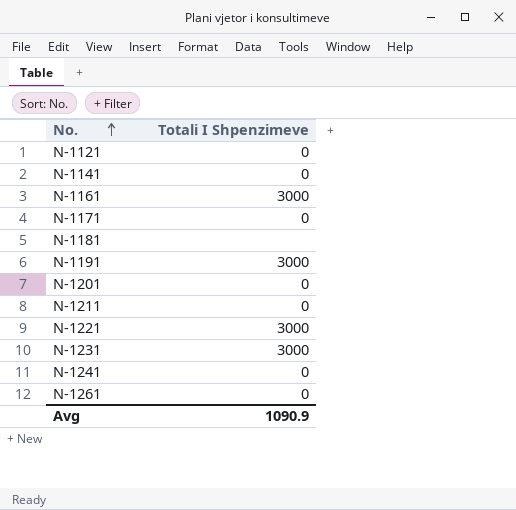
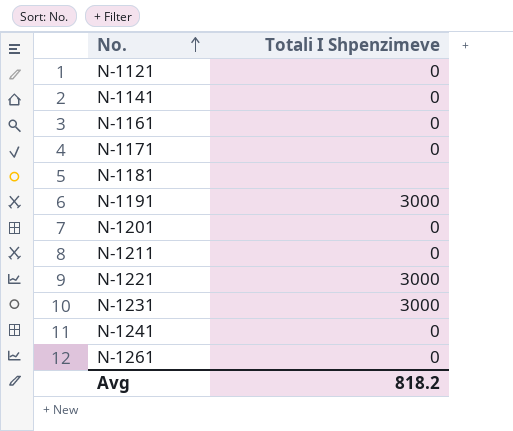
N-1161 | Totali I Shpenzimeve: 3000 -> 0
Avg | Totali I Shpenzimeve: 1090.9 -> 818.2

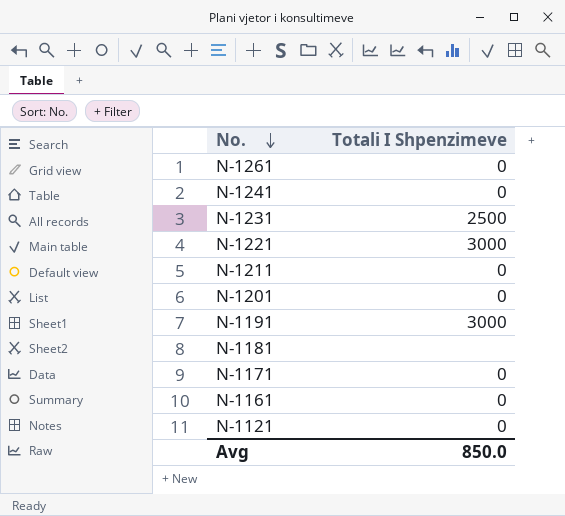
row order: No. ascending -> No. descending
row N-1141: 0 -> none
N-1231 | Totali I Shpenzimeve: 3000 -> 2500
Avg | Totali I Shpenzimeve: 818.2 -> 850.0

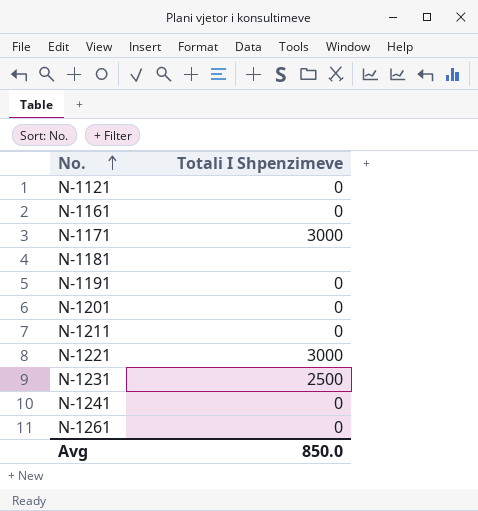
row order: No. descending -> No. ascending
N-1171 | Totali I Shpenzimeve: 0 -> 3000
N-1191 | Totali I Shpenzimeve: 3000 -> 0

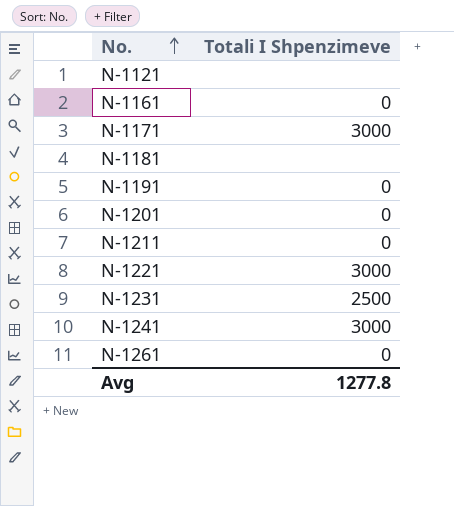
N-1121 | Totali I Shpenzimeve: 0 -> none
N-1241 | Totali I Shpenzimeve: 0 -> 3000
Avg | Totali I Shpenzimeve: 850.0 -> 1277.8

